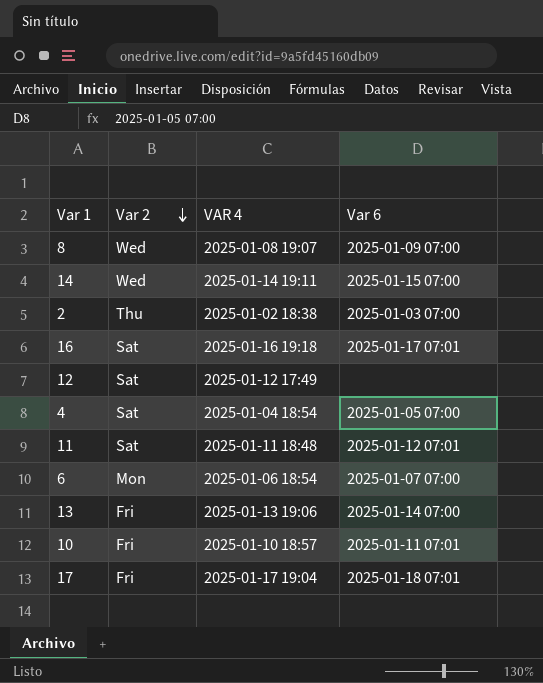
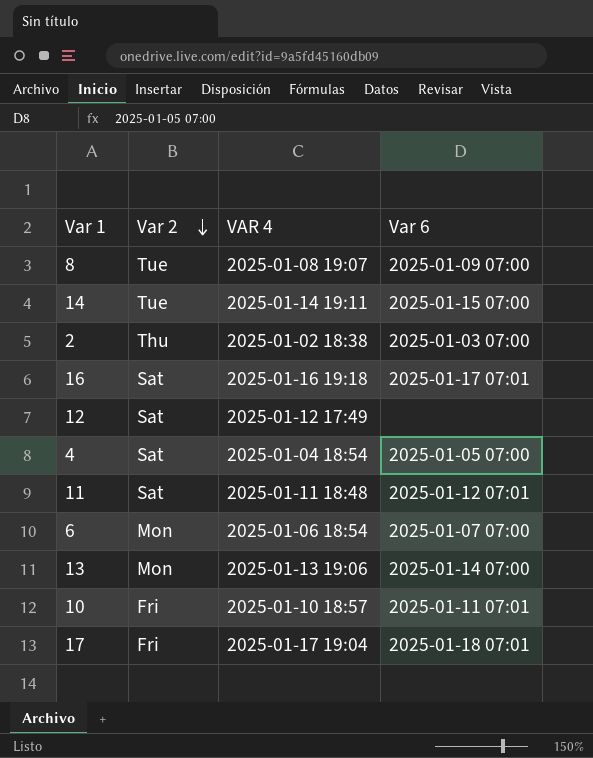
8 | Var 2: Wed -> Tue
14 | Var 2: Wed -> Tue
13 | Var 2: Fri -> Mon

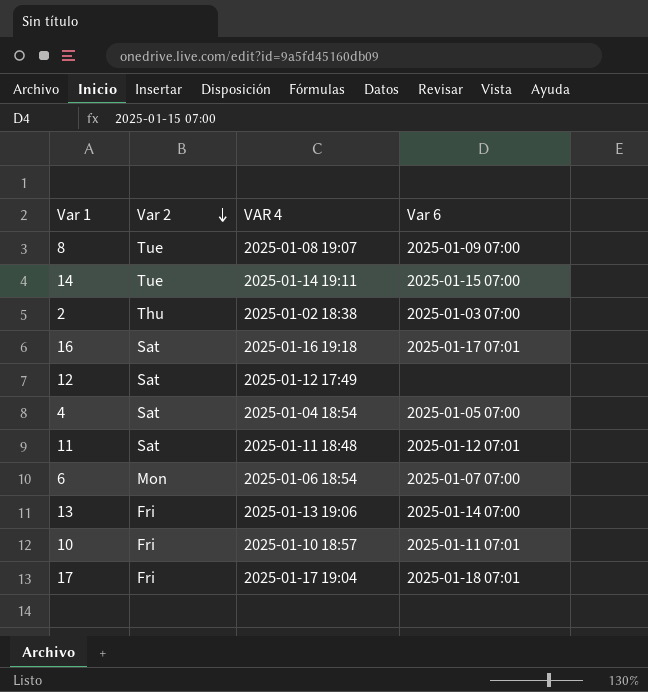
13 | Var 2: Mon -> Fri

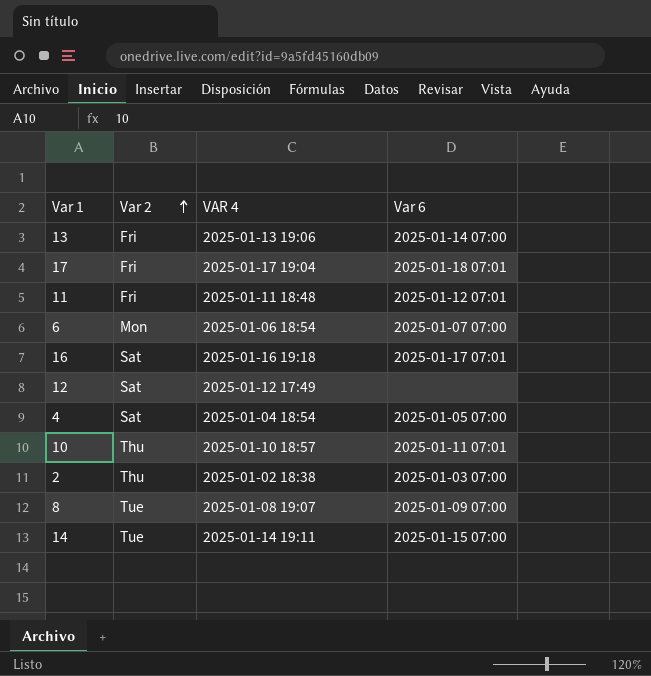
row order: Var 2 descending -> Var 2 ascending
11 | Var 2: Sat -> Fri
10 | Var 2: Fri -> Thu

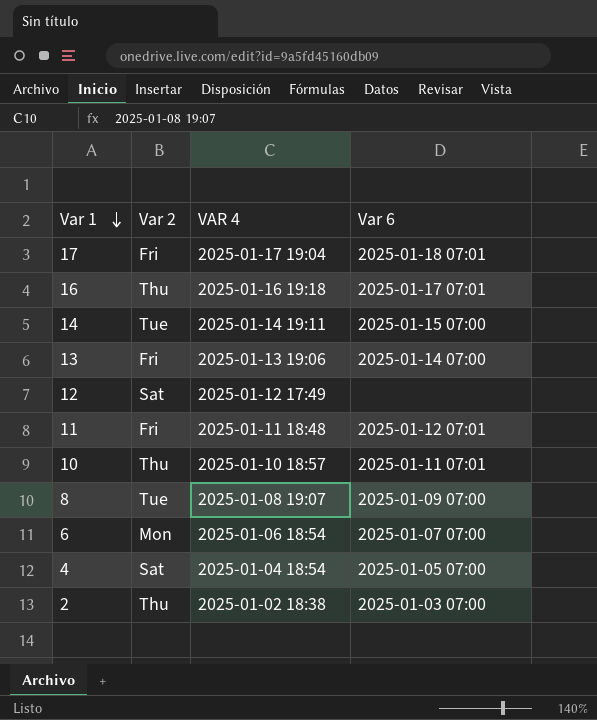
row order: Var 2 ascending -> Var 1 descending
16 | Var 2: Sat -> Thu

